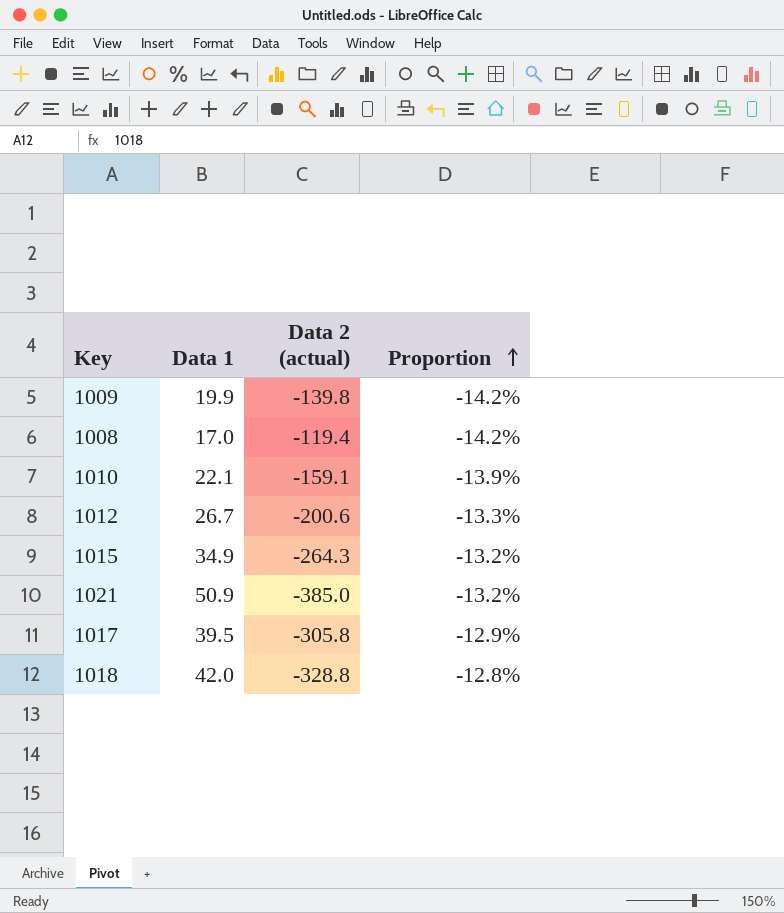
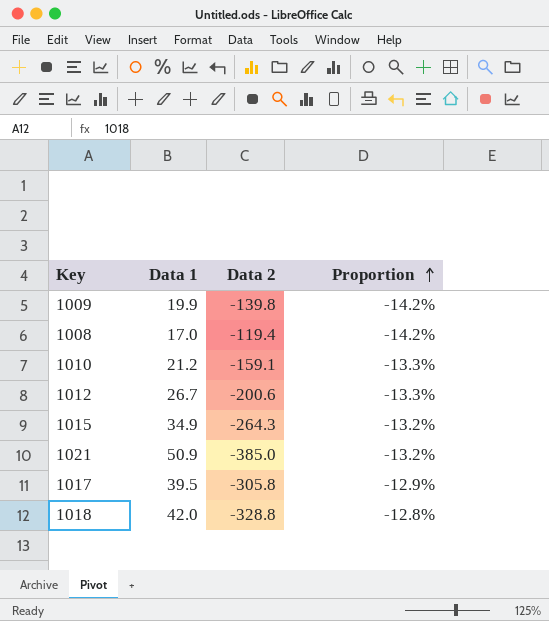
column name: Data 2 (actual) -> Data 2
1010 | Data 1: 22.1 -> 21.2
1010 | Proportion: -13.9% -> -13.3%

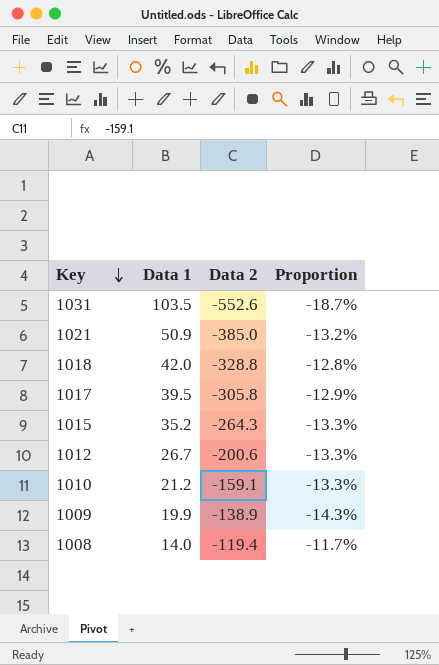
row order: Proportion ascending -> Key descending
row 1031: none -> 103.5 | -552.6 | -18.7%
1015 | Data 1: 34.9 -> 35.2
1015 | Proportion: -13.2% -> -13.3%
1009 | Data 2: -139.8 -> -138.9
1009 | Proportion: -14.2% -> -14.3%
1008 | Data 1: 17.0 -> 14.0
1008 | Proportion: -14.2% -> -11.7%

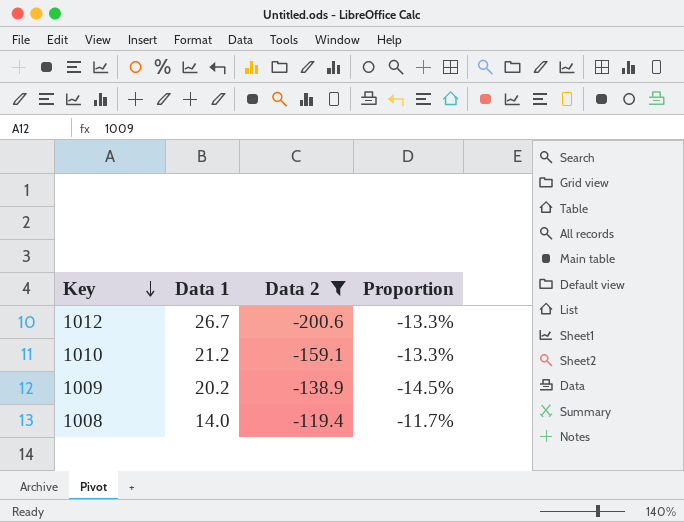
filter: none -> Data 2 >= -200.6
1009 | Data 1: 19.9 -> 20.2
1009 | Proportion: -14.3% -> -14.5%

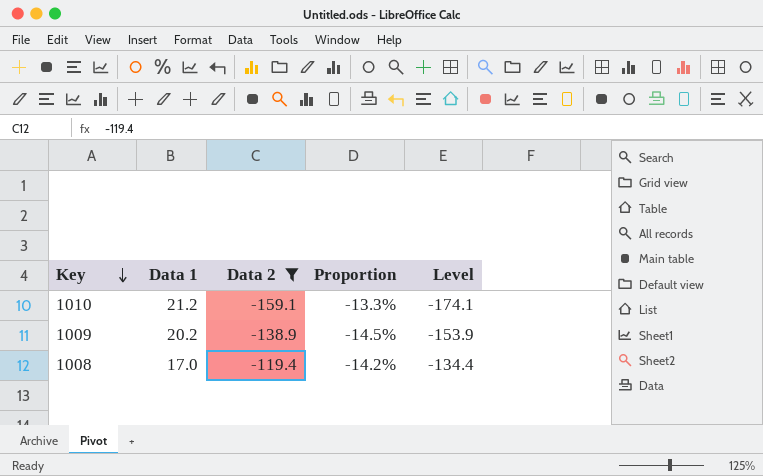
column Level | formula: none -> [Data 2] - 15
row 1012: 26.7 | -200.6 | -13.3% -> none
1008 | Data 1: 14.0 -> 17.0
1008 | Proportion: -11.7% -> -14.2%

